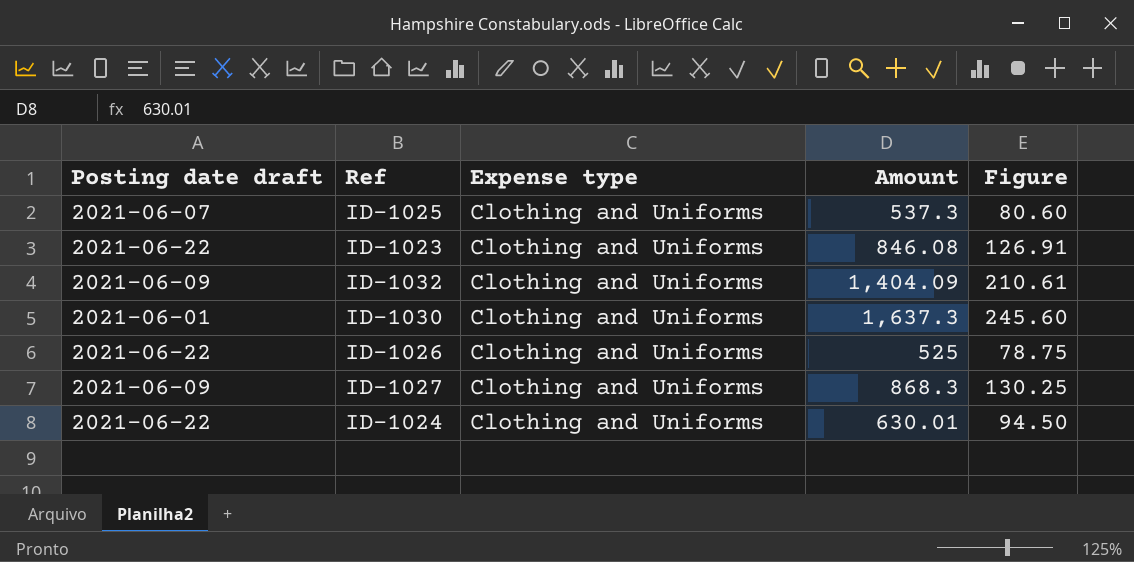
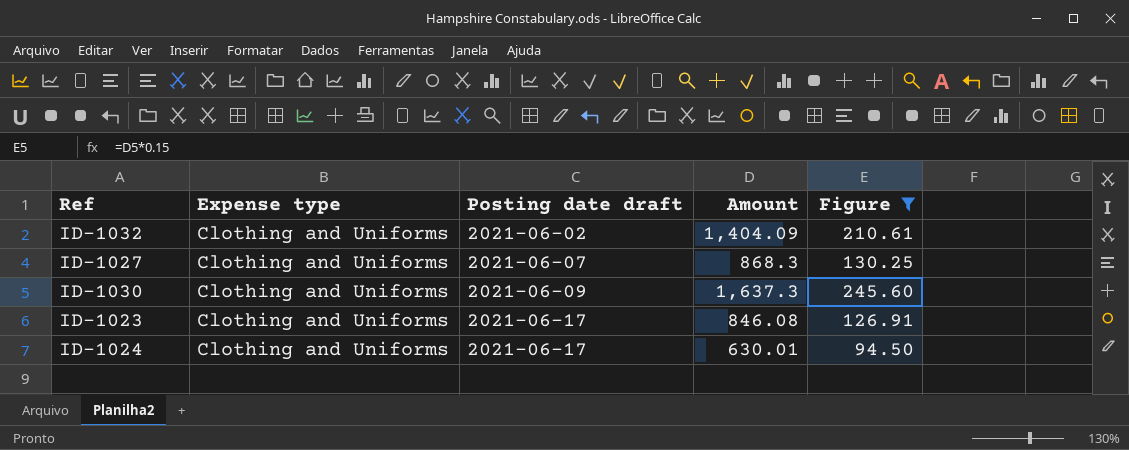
filter: none -> Figure >= 94.50
row order: none -> Posting date draft ascending
column Posting date draft | position: 1 -> 3
ID-1032 | Posting date draft: 2021-06-09 -> 2021-06-02
ID-1027 | Posting date draft: 2021-06-09 -> 2021-06-07
ID-1030 | Posting date draft: 2021-06-01 -> 2021-06-09
ID-1023 | Posting date draft: 2021-06-22 -> 2021-06-17
ID-1024 | Posting date draft: 2021-06-22 -> 2021-06-17

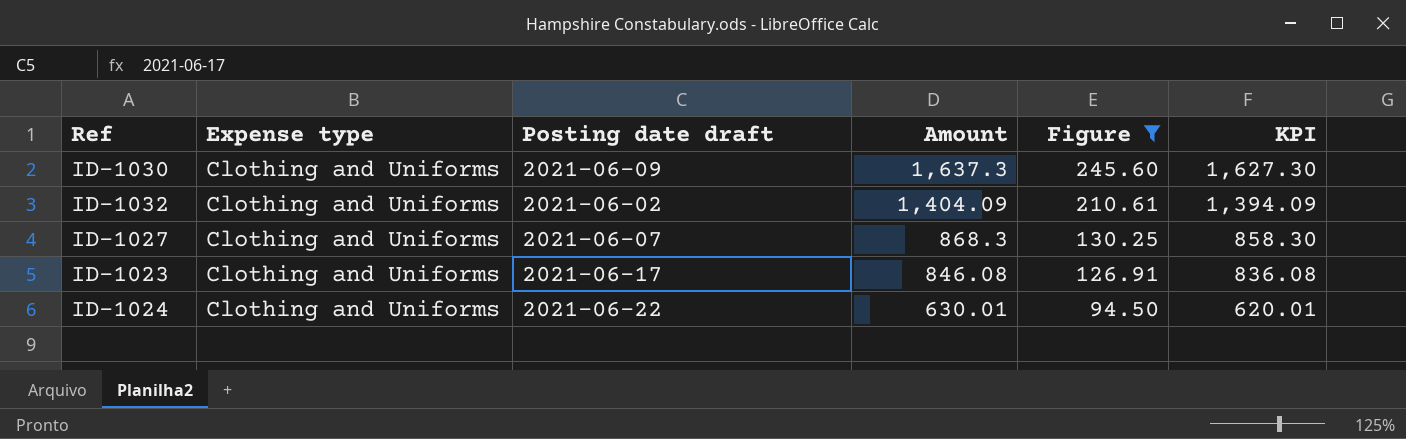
row order: Posting date draft ascending -> Amount descending
column KPI | formula: none -> [Amount] - 10
ID-1024 | Posting date draft: 2021-06-17 -> 2021-06-22

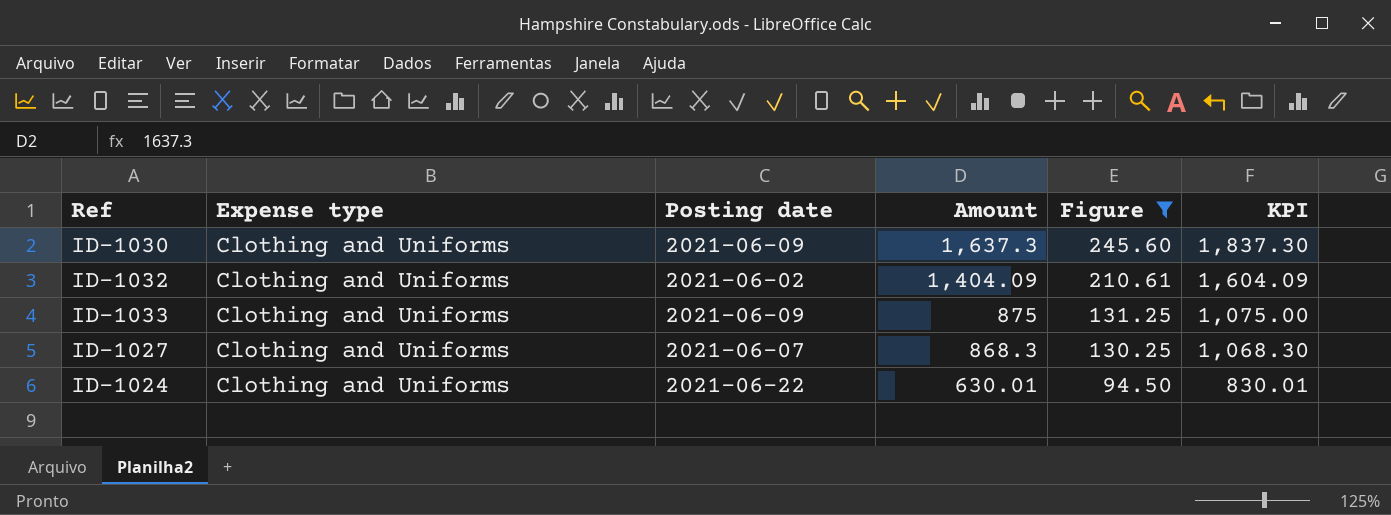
column name: Posting date draft -> Posting date
column KPI | formula: [Amount] - 10 -> [Amount] + 200
row ID-1023: Clothing and Uniforms | 2021-06-17 | 846.08 | 126.91 | 836.08 -> none
row ID-1033: none -> Clothing and Uniforms | 2021-06-09 | 875 | 131.25 | 1,075.00

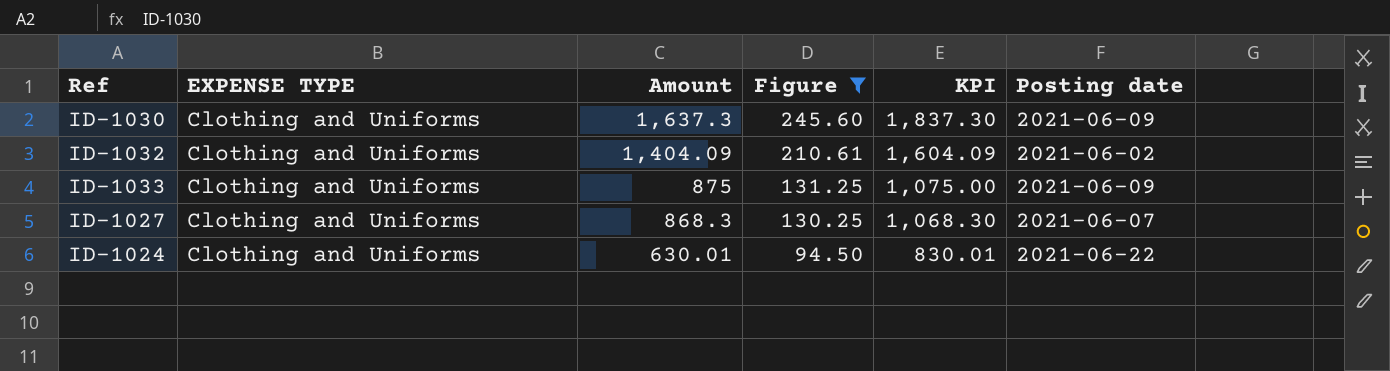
column name: Expense type -> EXPENSE TYPE
column Posting date | position: 3 -> 6

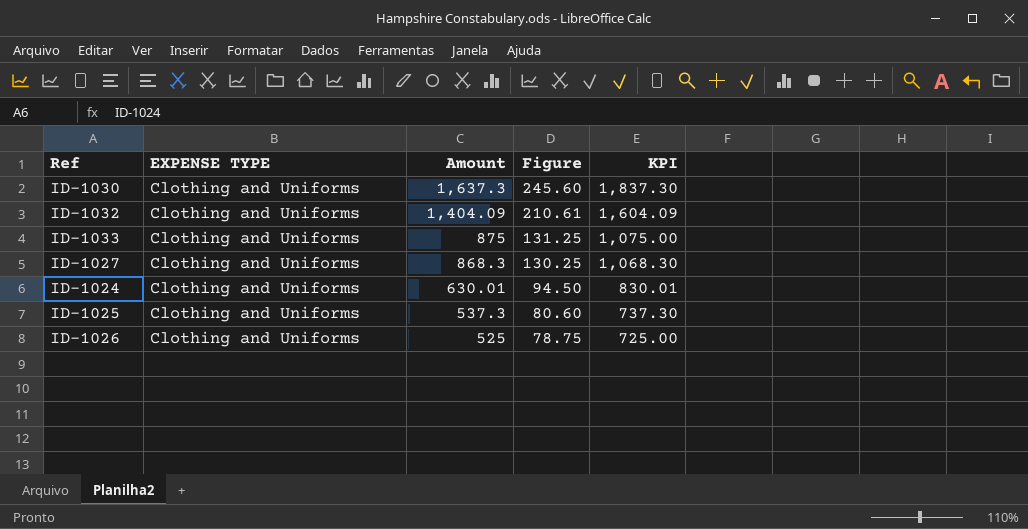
filter: Figure >= 94.50 -> none
column Posting date | position: 6 -> none

